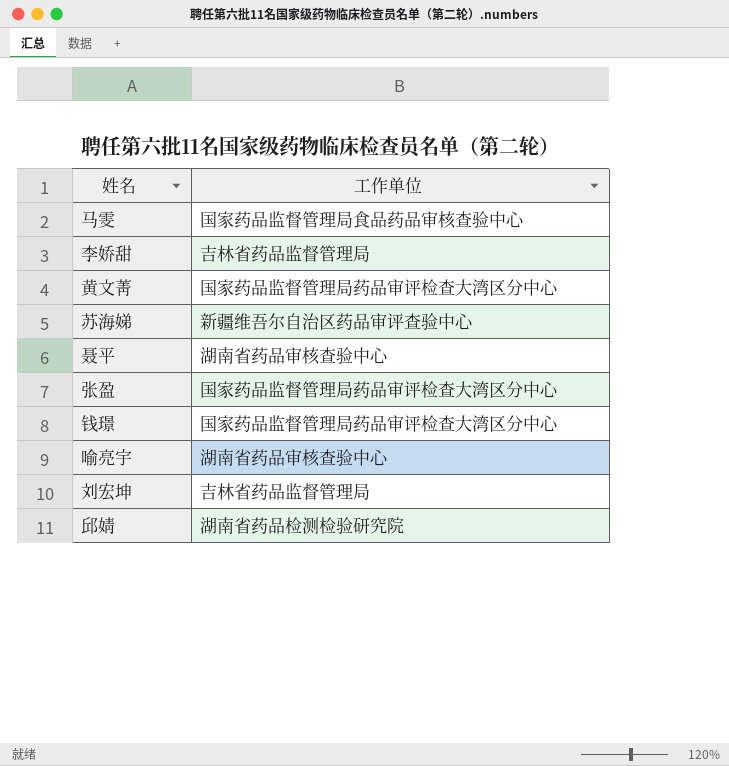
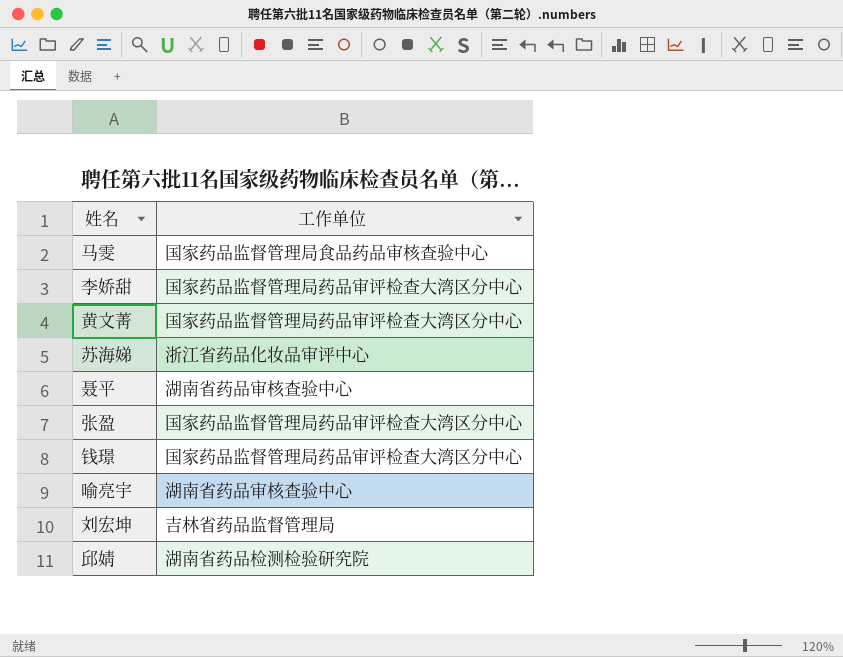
李娇甜 | 工作单位: 吉林省药品监督管理局 -> 国家药品监督管理局药品审评检查大湾区分中心
苏海娣 | 工作单位: 新疆维吾尔自治区药品审评查验中心 -> 浙江省药品化妆品审评中心

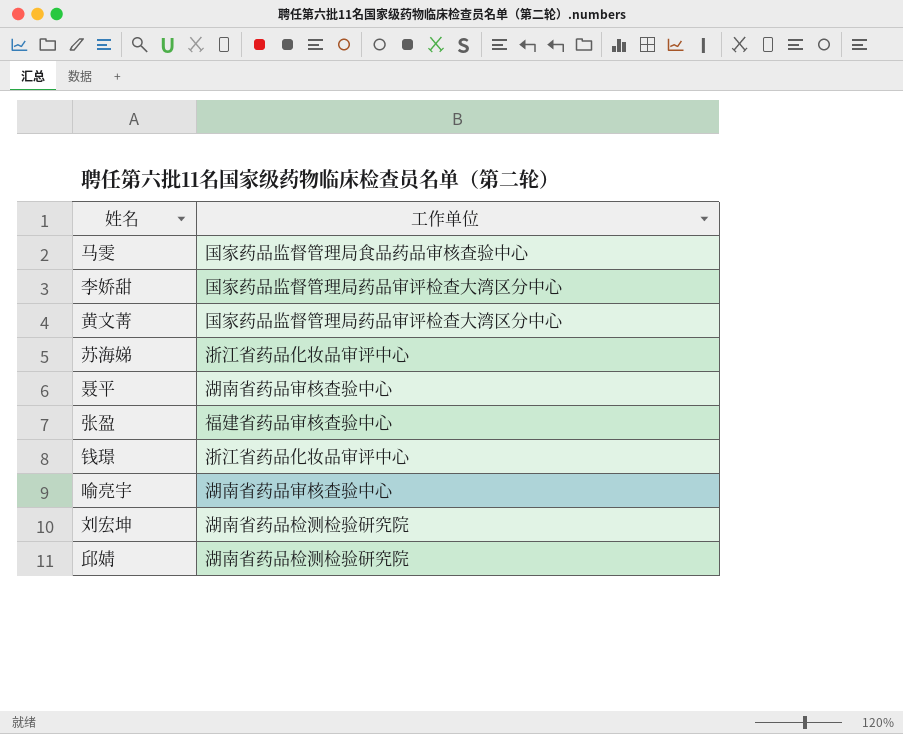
张盈 | 工作单位: 国家药品监督管理局药品审评检查大湾区分中心 -> 福建省药品审核查验中心
钱璟 | 工作单位: 国家药品监督管理局药品审评检查大湾区分中心 -> 浙江省药品化妆品审评中心
刘宏坤 | 工作单位: 吉林省药品监督管理局 -> 湖南省药品检测检验研究院

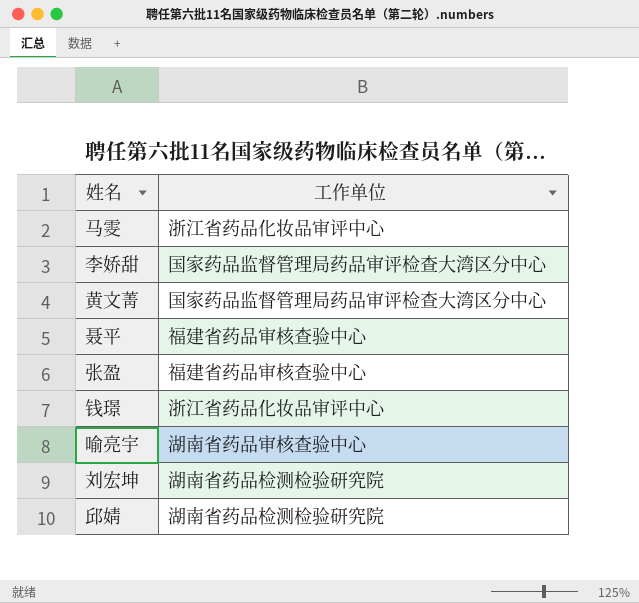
row 苏海娣: 浙江省药品化妆品审评中心 -> none
马雯 | 工作单位: 国家药品监督管理局食品药品审核查验中心 -> 浙江省药品化妆品审评中心
聂平 | 工作单位: 湖南省药品审核查验中心 -> 福建省药品审核查验中心

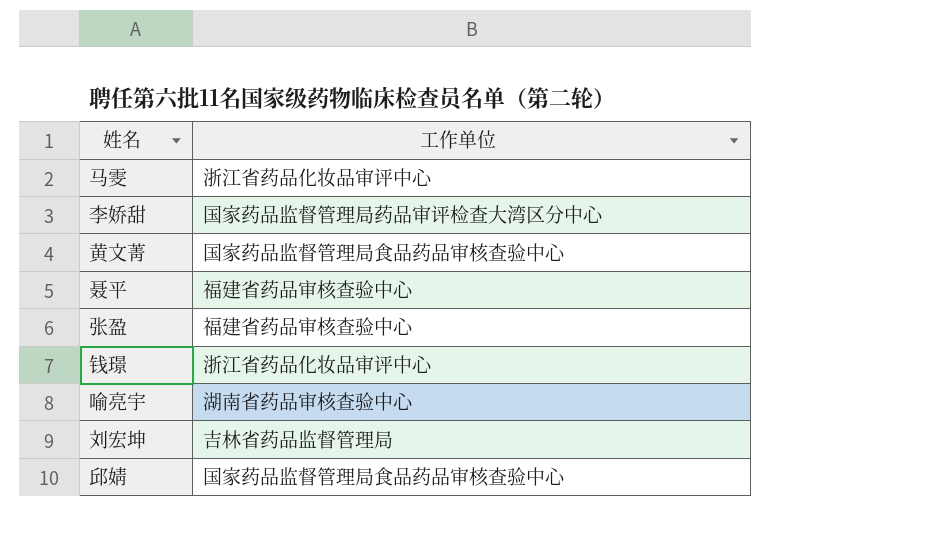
黄文菁 | 工作单位: 国家药品监督管理局药品审评检查大湾区分中心 -> 国家药品监督管理局食品药品审核查验中心
刘宏坤 | 工作单位: 湖南省药品检测检验研究院 -> 吉林省药品监督管理局
邱婧 | 工作单位: 湖南省药品检测检验研究院 -> 国家药品监督管理局食品药品审核查验中心

